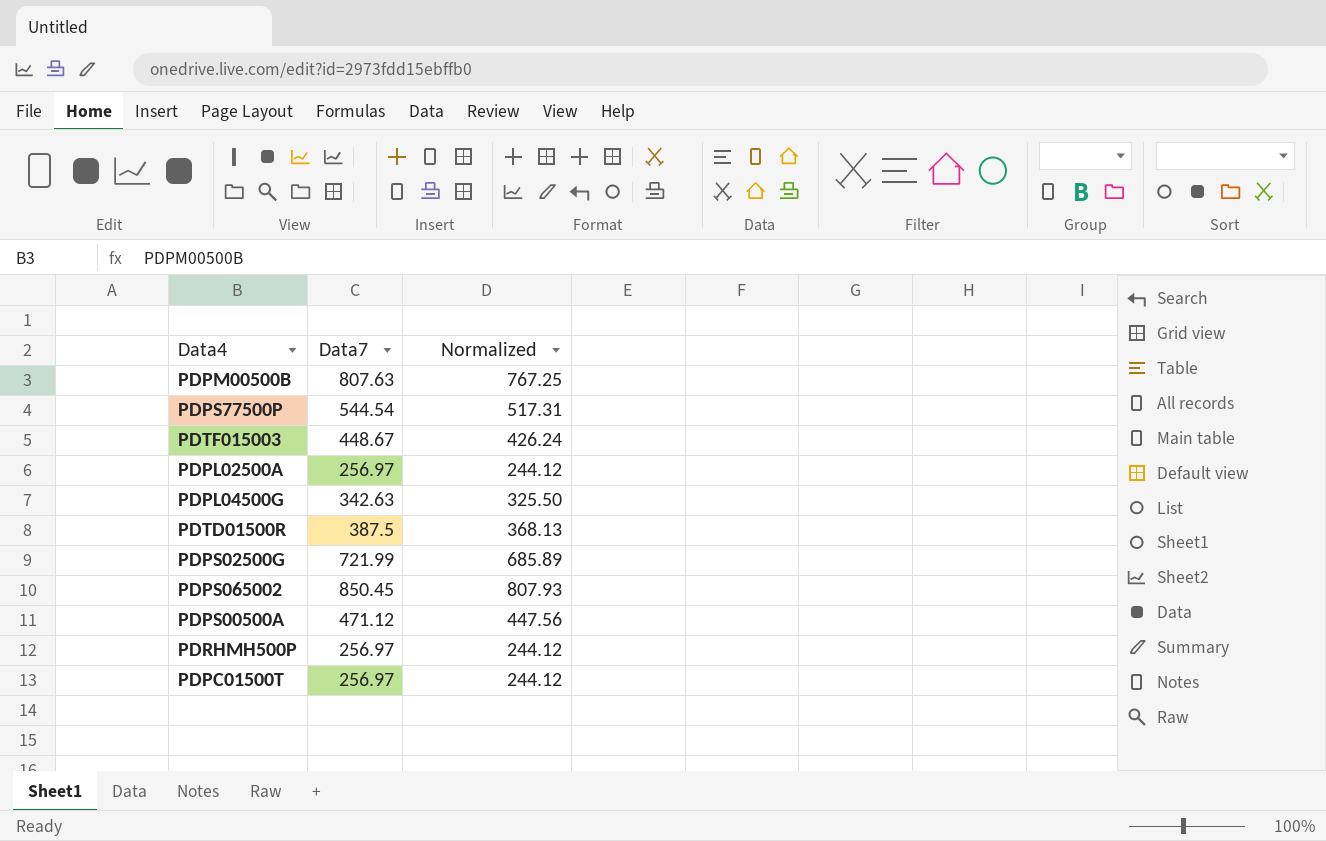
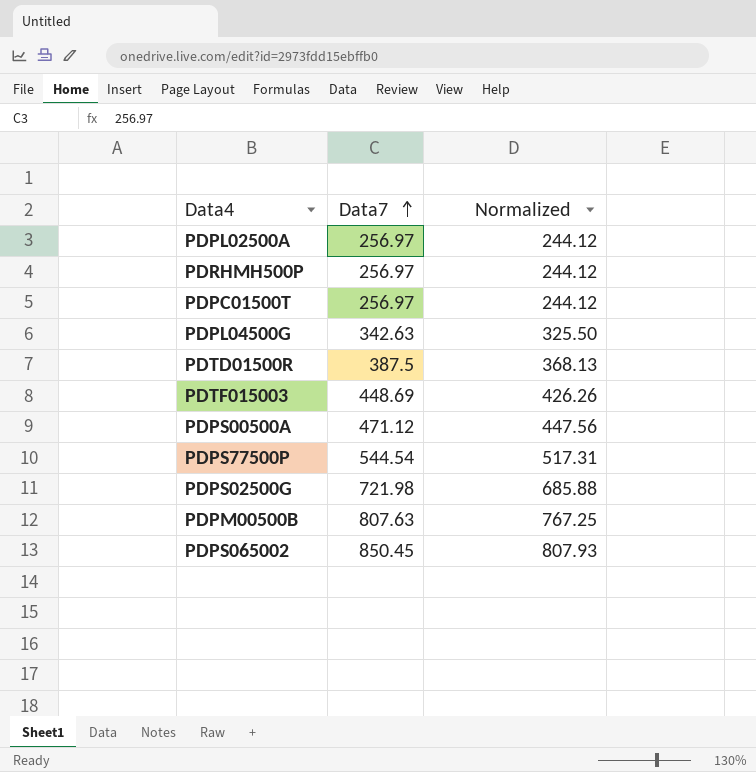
row order: none -> Data7 ascending
PDTF015003 | Data7: 448.67 -> 448.69
PDTF015003 | Normalized: 426.24 -> 426.26
PDPS02500G | Data7: 721.99 -> 721.98
PDPS02500G | Normalized: 685.89 -> 685.88

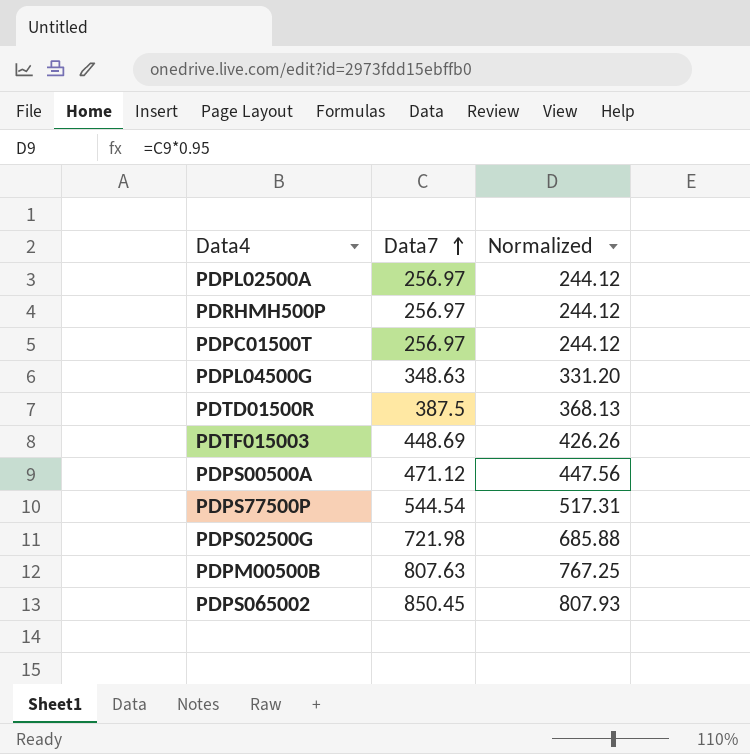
PDPL04500G | Data7: 342.63 -> 348.63
PDPL04500G | Normalized: 325.50 -> 331.20

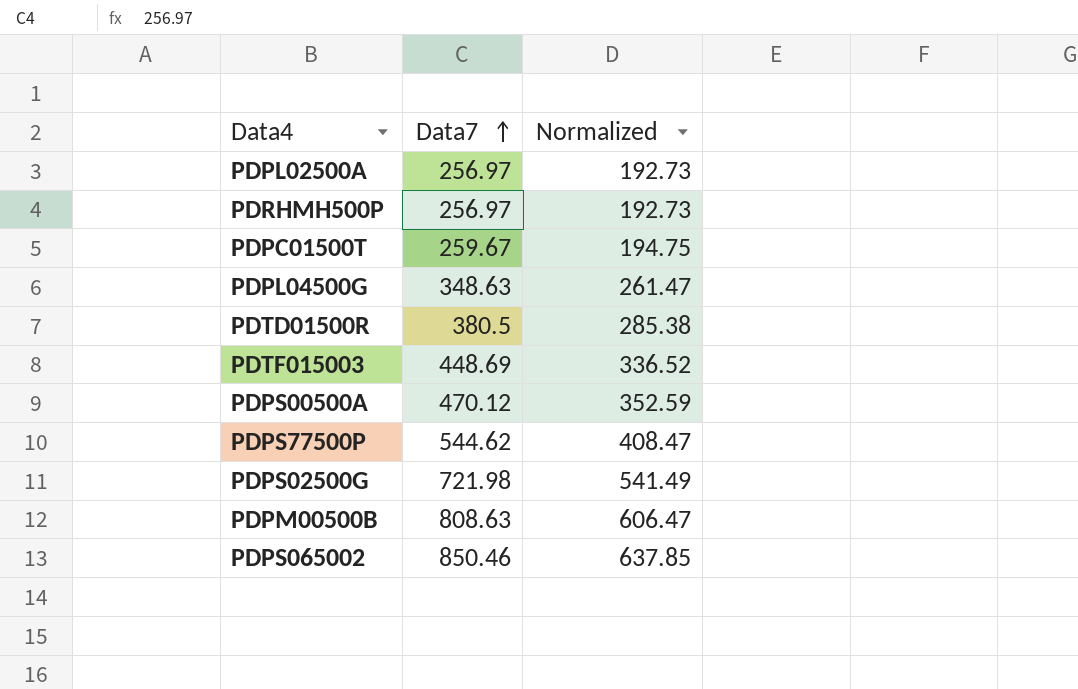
column Normalized | formula: [Data7] * 0.95 -> [Data7] * 0.75
PDPC01500T | Data7: 256.97 -> 259.67
PDTD01500R | Data7: 387.5 -> 380.5
PDPS00500A | Data7: 471.12 -> 470.12
PDPS77500P | Data7: 544.54 -> 544.62
PDPM00500B | Data7: 807.63 -> 808.63
PDPS065002 | Data7: 850.45 -> 850.46

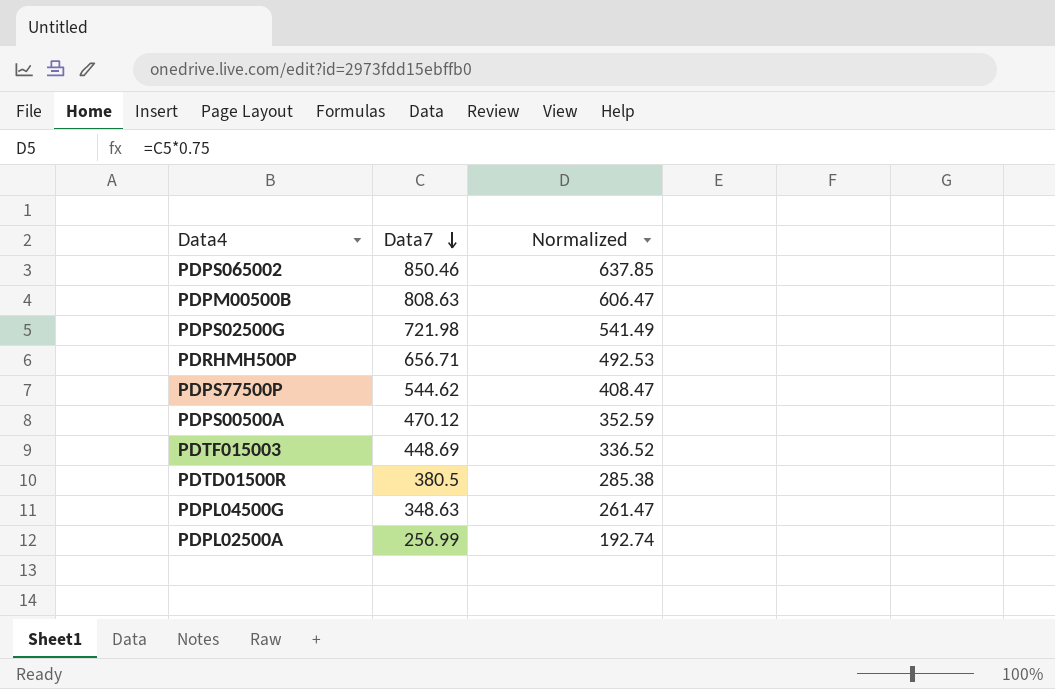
row order: Data7 ascending -> Data7 descending
row PDPC01500T: 259.67 | 194.75 -> none
PDRHMH500P | Data7: 256.97 -> 656.71
PDRHMH500P | Normalized: 192.73 -> 492.53
PDPL02500A | Data7: 256.97 -> 256.99
PDPL02500A | Normalized: 192.73 -> 192.74

